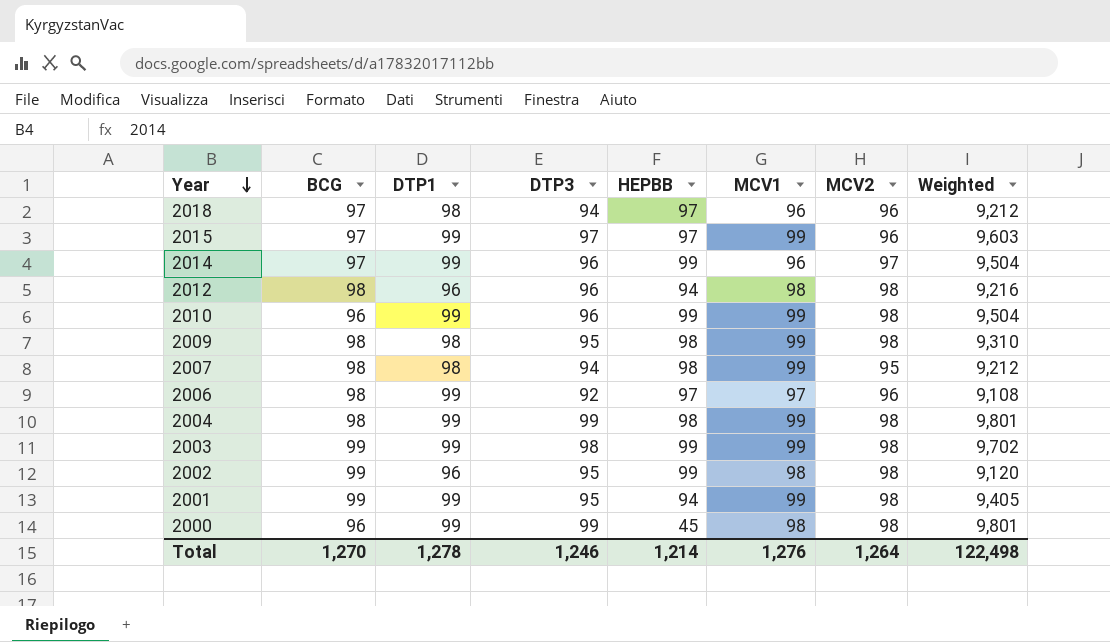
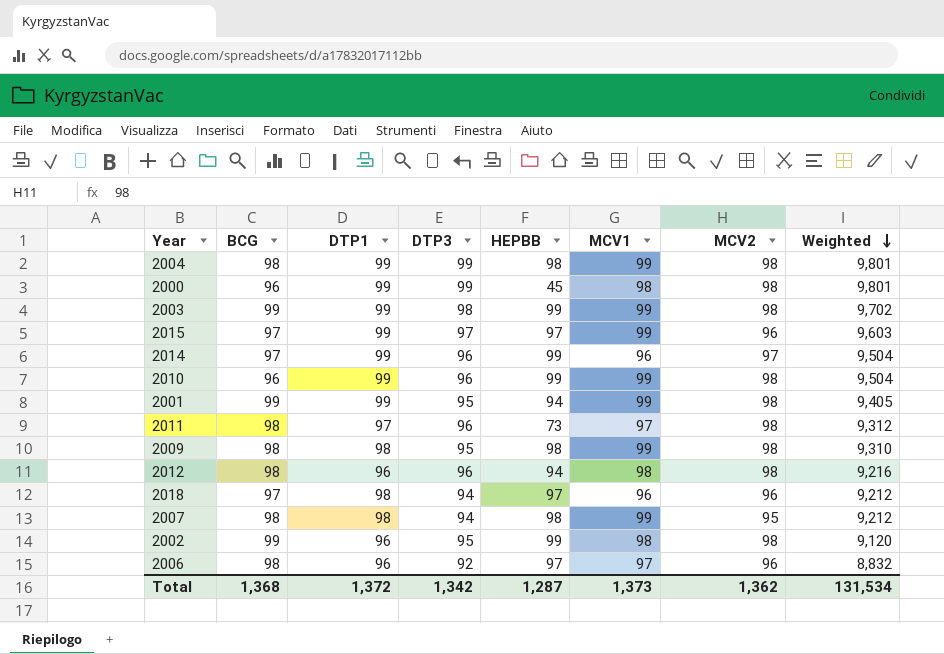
row order: Year descending -> Weighted descending
row 2011: none -> 98 | 97 | 96 | 73 | 97 | 98 | 9,312
2006 | DTP1: 99 -> 96
2006 | Weighted: 9,108 -> 8,832
Total | BCG: 1,270 -> 1,368
Total | DTP1: 1,278 -> 1,372
Total | DTP3: 1,246 -> 1,342
Total | HEPBB: 1,214 -> 1,287
Total | MCV1: 1,276 -> 1,373
Total | MCV2: 1,264 -> 1,362
Total | Weighted: 122,498 -> 131,534

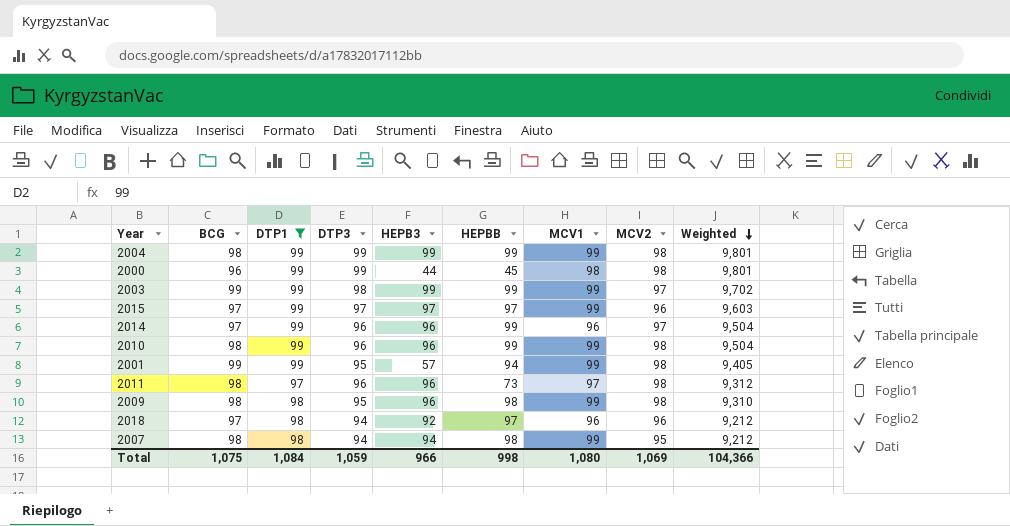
filter: none -> DTP1 != 96
column HEPB3 | position: none -> 5
2004 | HEPBB: 98 -> 99
2003 | MCV2: 98 -> 97
2010 | BCG: 96 -> 98
Total | BCG: 1,368 -> 1,075
Total | DTP1: 1,372 -> 1,084
Total | DTP3: 1,342 -> 1,059
Total | HEPBB: 1,287 -> 998
Total | MCV1: 1,373 -> 1,080
Total | MCV2: 1,362 -> 1,069
Total | Weighted: 131,534 -> 104,366

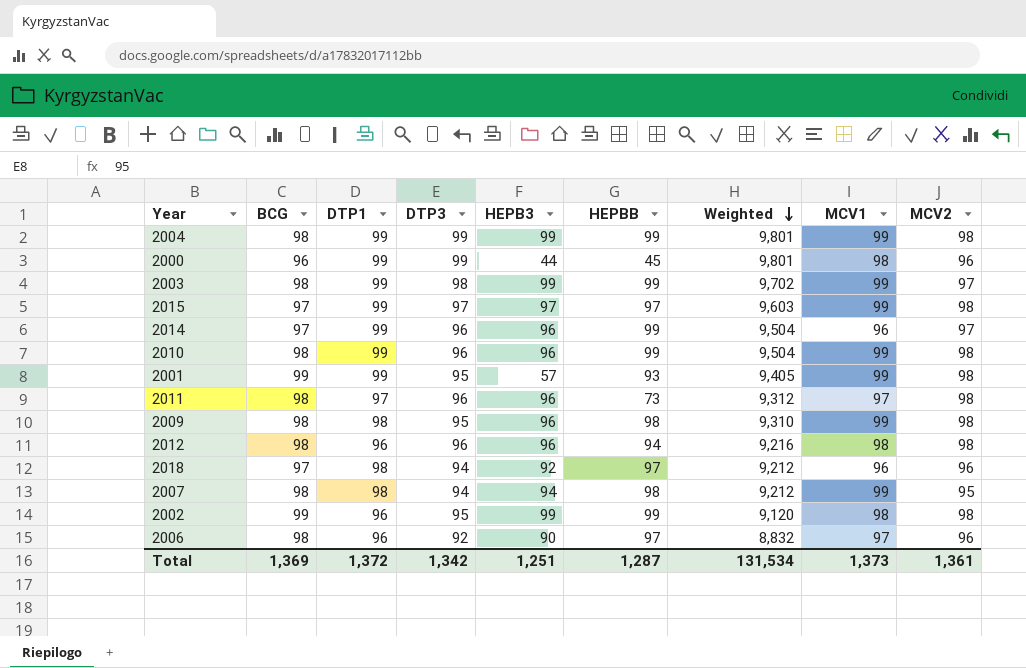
filter: DTP1 != 96 -> none
column Weighted | position: 9 -> 7
2000 | MCV2: 98 -> 96
2003 | BCG: 99 -> 98
2015 | MCV2: 96 -> 98
2001 | HEPBB: 94 -> 93
Total | BCG: 1,075 -> 1,369
Total | DTP1: 1,084 -> 1,372
Total | DTP3: 1,059 -> 1,342
Total | HEPB3: 966 -> 1,251
Total | HEPBB: 998 -> 1,287
Total | Weighted: 104,366 -> 131,534
Total | MCV1: 1,080 -> 1,373
Total | MCV2: 1,069 -> 1,361

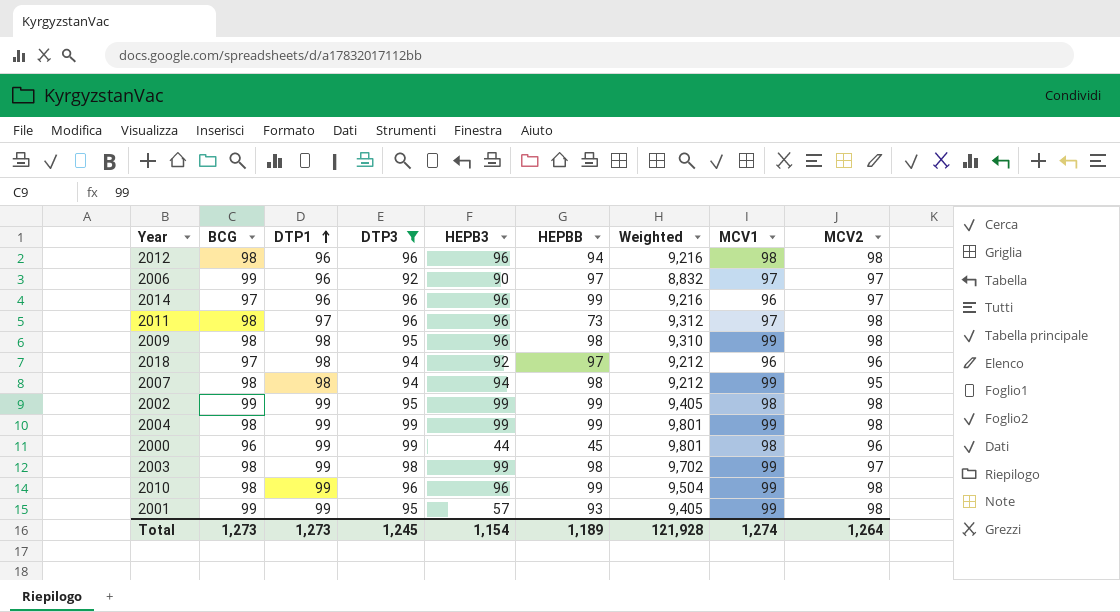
filter: none -> DTP3 != 97
row order: Weighted descending -> DTP1 ascending
2006 | BCG: 98 -> 99
2006 | MCV2: 96 -> 97
2014 | DTP1: 99 -> 96
2014 | Weighted: 9,504 -> 9,216
2002 | DTP1: 96 -> 99
2002 | Weighted: 9,120 -> 9,405
2003 | HEPBB: 99 -> 98
Total | BCG: 1,369 -> 1,273
Total | DTP1: 1,372 -> 1,273
Total | DTP3: 1,342 -> 1,245
Total | HEPB3: 1,251 -> 1,154
Total | HEPBB: 1,287 -> 1,189
Total | Weighted: 131,534 -> 121,928
Total | MCV1: 1,373 -> 1,274
Total | MCV2: 1,361 -> 1,264

